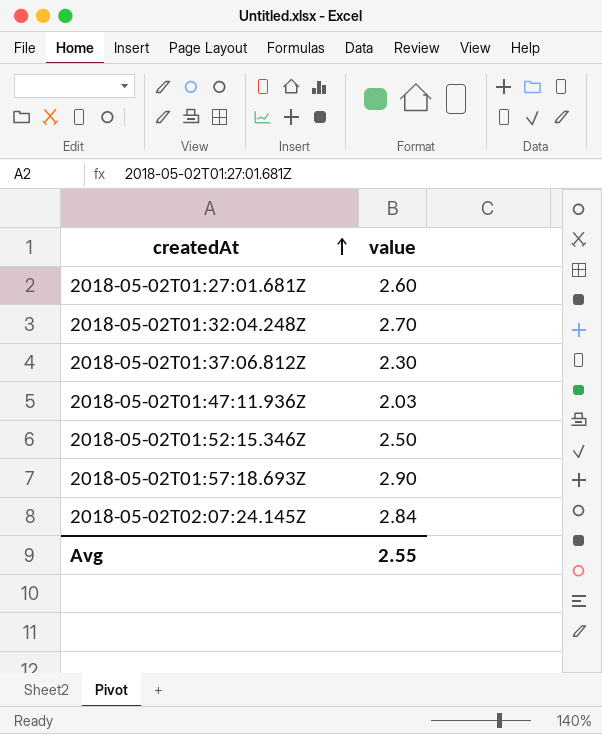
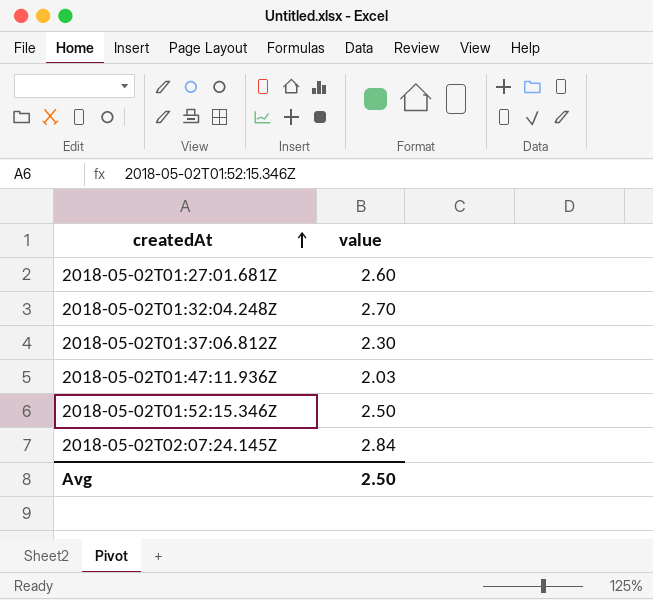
row 2018-05-02T01:57:18.693Z: 2.90 -> none
Avg | value: 2.55 -> 2.50

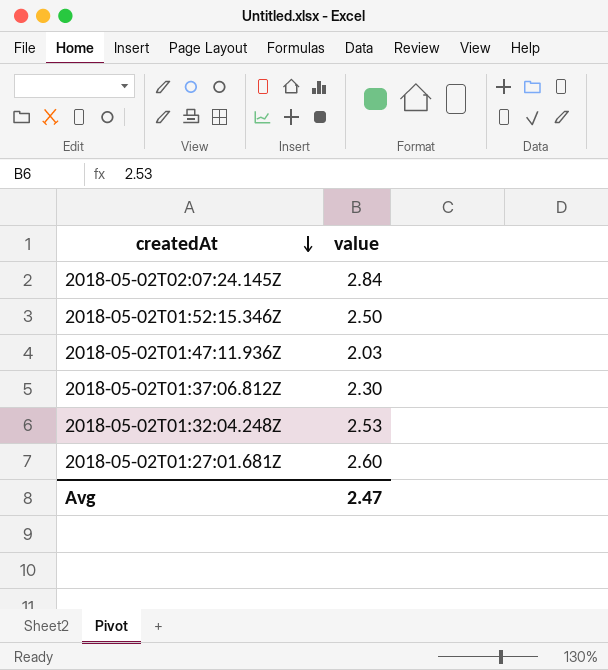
row order: createdAt ascending -> createdAt descending
2018-05-02T01:32:04.248Z | value: 2.70 -> 2.53
Avg | value: 2.50 -> 2.47

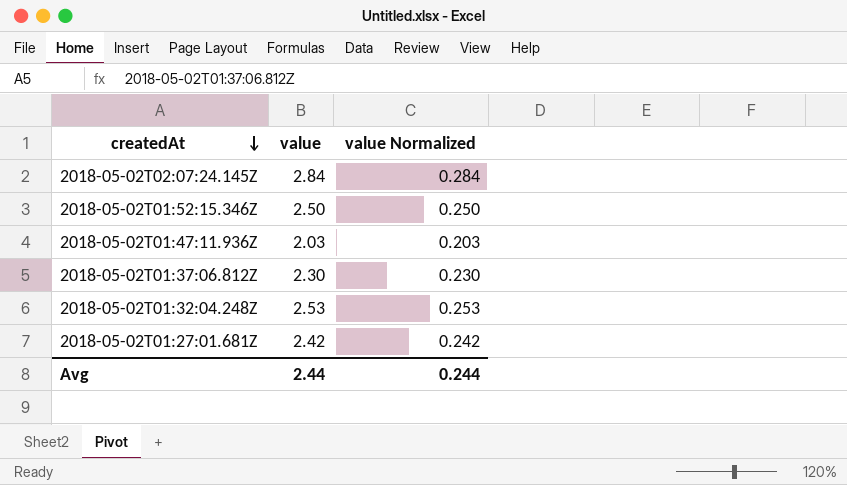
column value Normalized | formula: none -> [value] * 0.1
2018-05-02T01:27:01.681Z | value: 2.60 -> 2.42
Avg | value: 2.47 -> 2.44

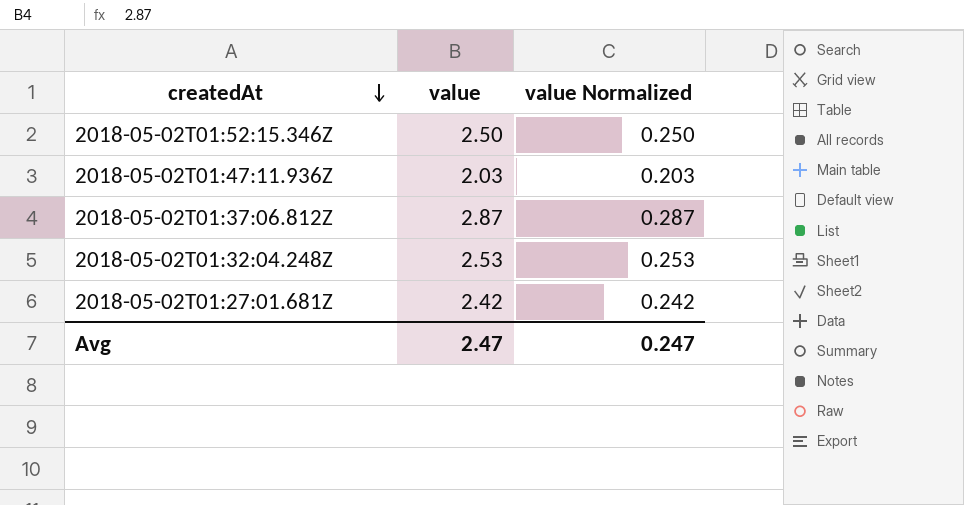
row 2018-05-02T02:07:24.145Z: 2.84 | 0.284 -> none
2018-05-02T01:37:06.812Z | value: 2.30 -> 2.87
2018-05-02T01:37:06.812Z | value Normalized: 0.230 -> 0.287
Avg | value: 2.44 -> 2.47
Avg | value Normalized: 0.244 -> 0.247

